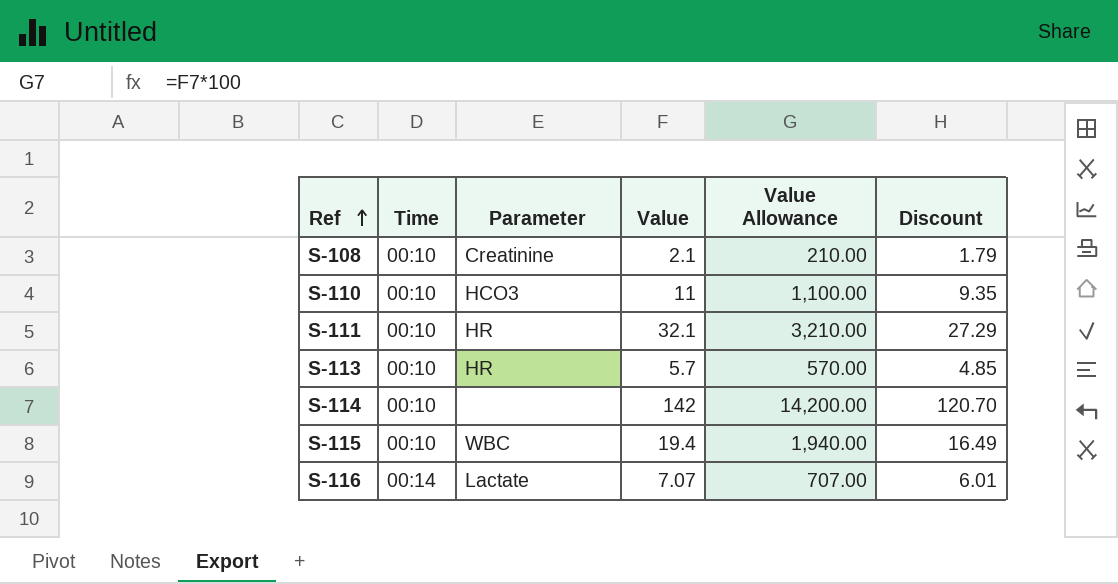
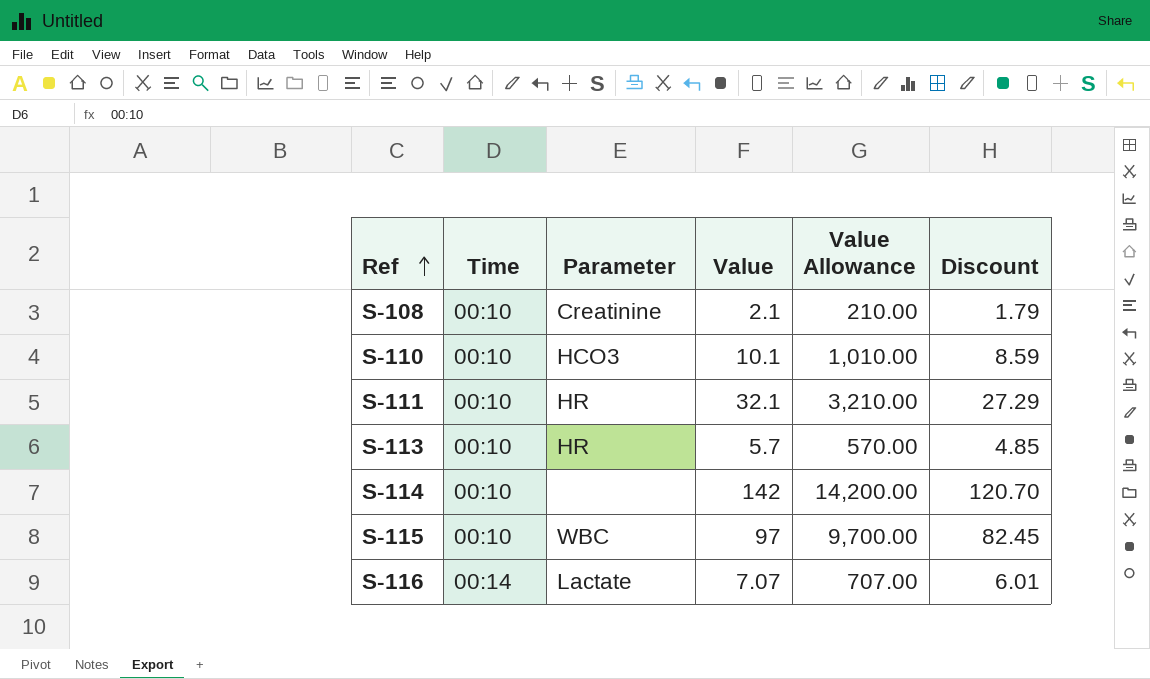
S-110 | Value: 11 -> 10.1
S-110 | Value Allowance: 1,100.00 -> 1,010.00
S-110 | Discount: 9.35 -> 8.59
S-115 | Value: 19.4 -> 97
S-115 | Value Allowance: 1,940.00 -> 9,700.00
S-115 | Discount: 16.49 -> 82.45

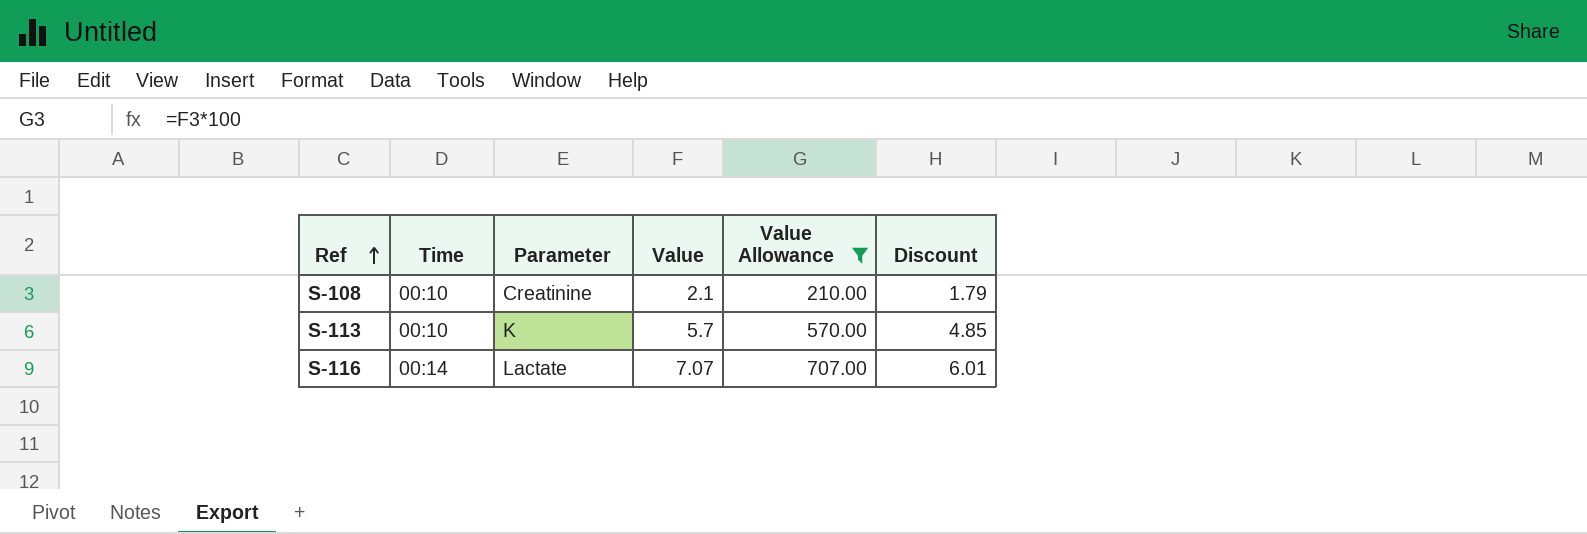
filter: none -> Value Allowance <= 707.00
S-113 | Parameter: HR -> K

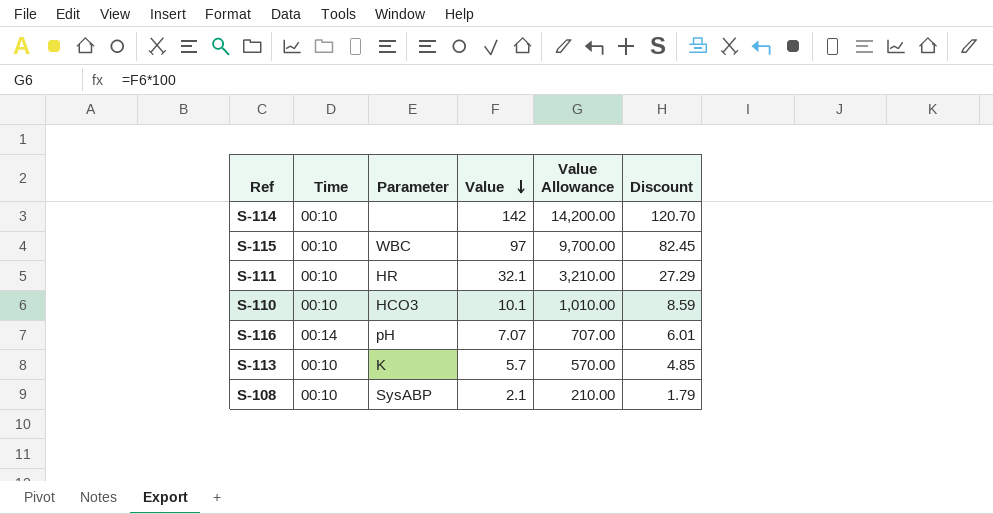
filter: Value Allowance <= 707.00 -> none
row order: Ref ascending -> Value descending
S-116 | Parameter: Lactate -> pH
S-108 | Parameter: Creatinine -> SysABP

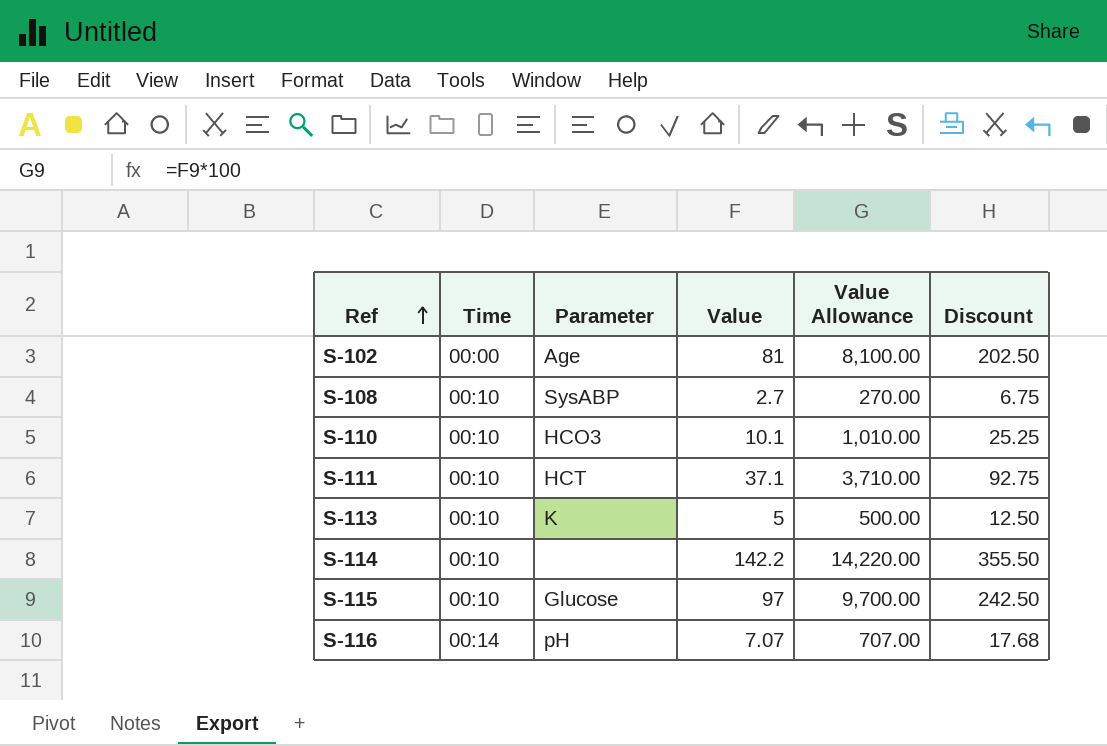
row order: Value descending -> Ref ascending
column Discount | formula: [Value] * 0.85 -> [Value] * 2.5
row S-102: none -> 00:00 | Age | 81 | 8,100.00 | 202.50
S-108 | Value: 2.1 -> 2.7
S-108 | Value Allowance: 210.00 -> 270.00
S-111 | Parameter: HR -> HCT
S-111 | Value: 32.1 -> 37.1
S-111 | Value Allowance: 3,210.00 -> 3,710.00
S-113 | Value: 5.7 -> 5
S-113 | Value Allowance: 570.00 -> 500.00
S-114 | Value: 142 -> 142.2
S-114 | Value Allowance: 14,200.00 -> 14,220.00
S-115 | Parameter: WBC -> Glucose

